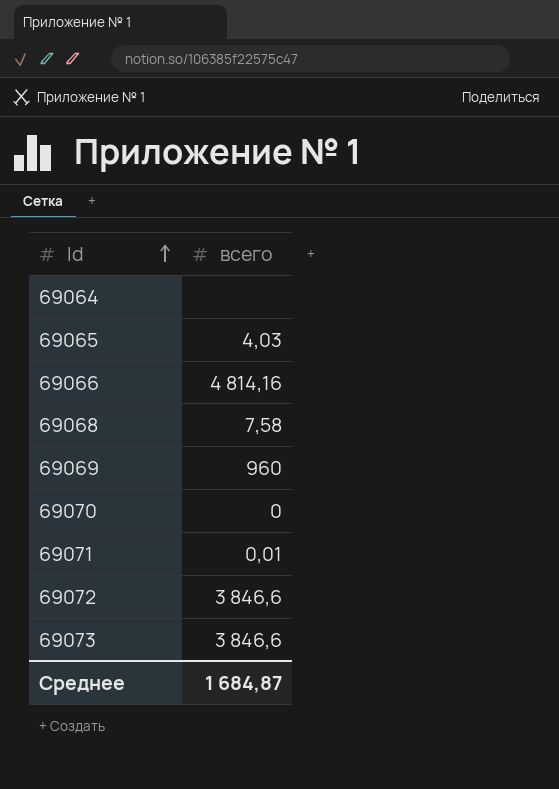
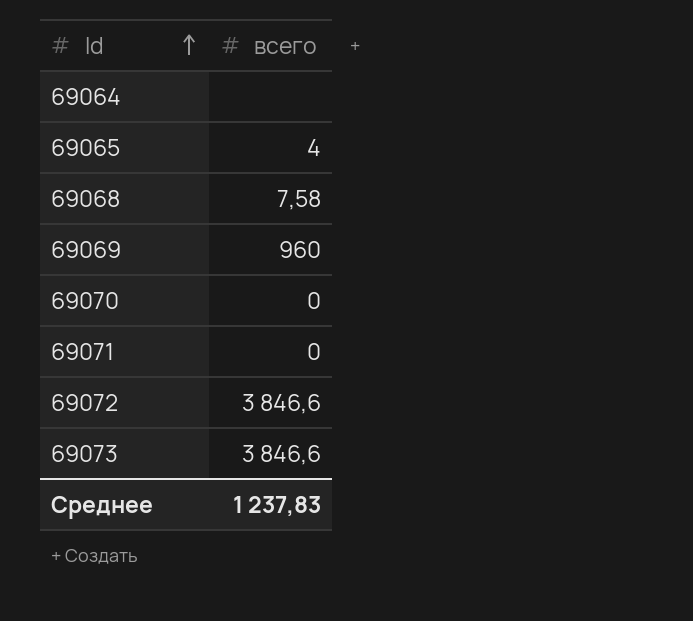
row 69066: 4 814,16 -> none
69065 | всего: 4,03 -> 4
69071 | всего: 0,01 -> 0
Среднее | всего: 1 684,87 -> 1 237,83

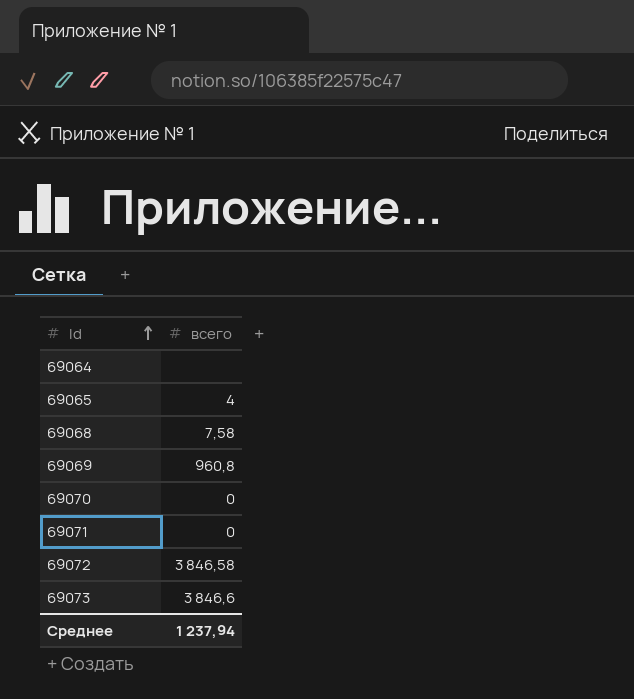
69069 | всего: 960 -> 960,8
69072 | всего: 3 846,6 -> 3 846,58
Среднее | всего: 1 237,83 -> 1 237,94

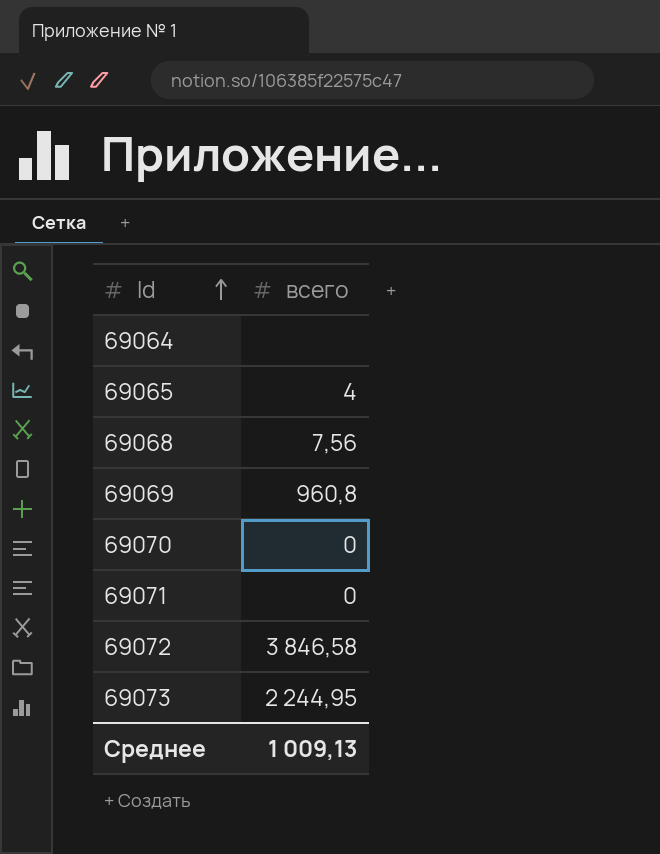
69068 | всего: 7,58 -> 7,56
69073 | всего: 3 846,6 -> 2 244,95
Среднее | всего: 1 237,94 -> 1 009,13

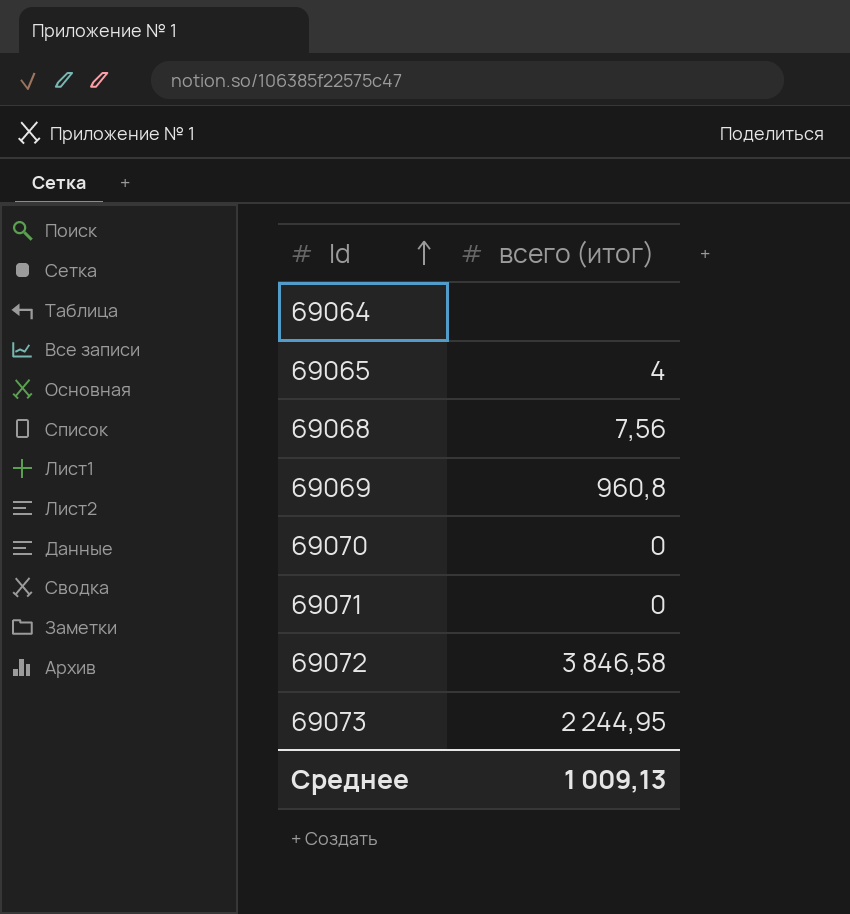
column name: всего -> всего (итог)

